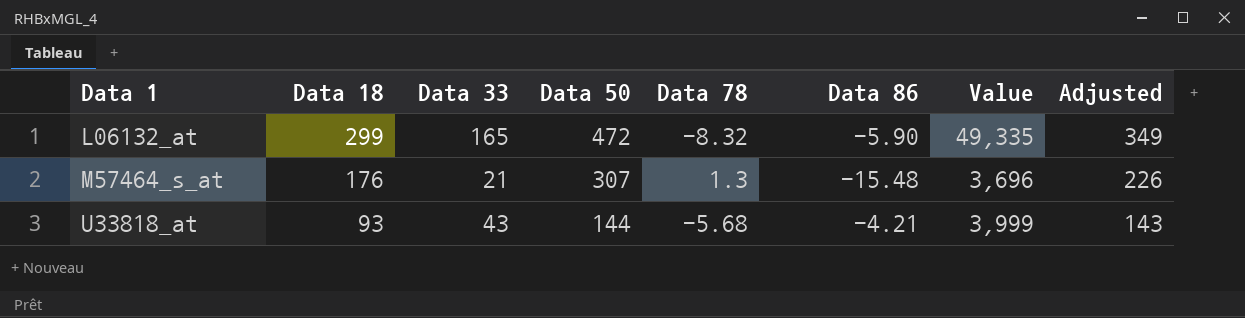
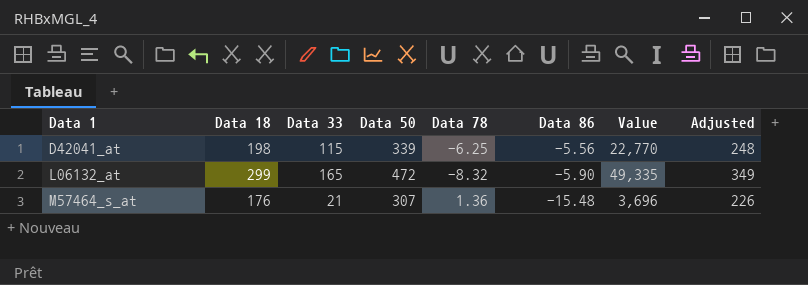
row U33818_at: 93 | 43 | 144 | -5.68 | -4.21 | 3,999 | 143 -> none
row D42041_at: none -> 198 | 115 | 339 | -6.25 | -5.56 | 22,770 | 248
M57464_s_at | Data 78: 1.3 -> 1.36

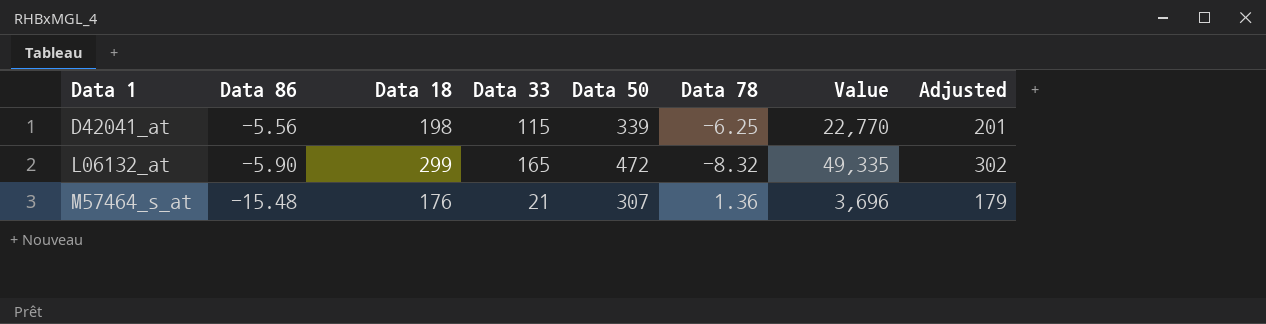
column Data 86 | position: 6 -> 2
column Adjusted | formula: [Data 18] + 50 -> [Data 18] + 3

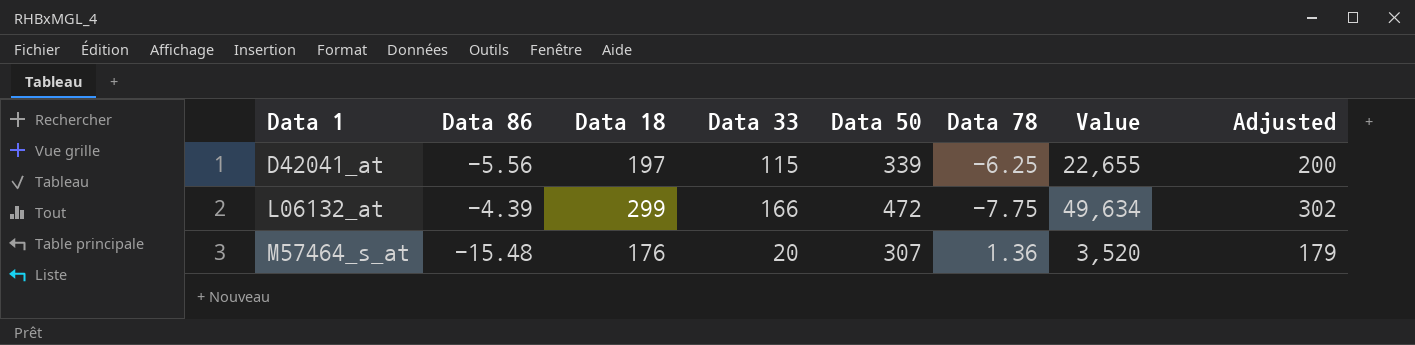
D42041_at | Data 18: 198 -> 197
D42041_at | Value: 22,770 -> 22,655
D42041_at | Adjusted: 201 -> 200
L06132_at | Data 86: -5.90 -> -4.39
L06132_at | Data 33: 165 -> 166
L06132_at | Data 78: -8.32 -> -7.75
L06132_at | Value: 49,335 -> 49,634
M57464_s_at | Data 33: 21 -> 20
M57464_s_at | Value: 3,696 -> 3,520

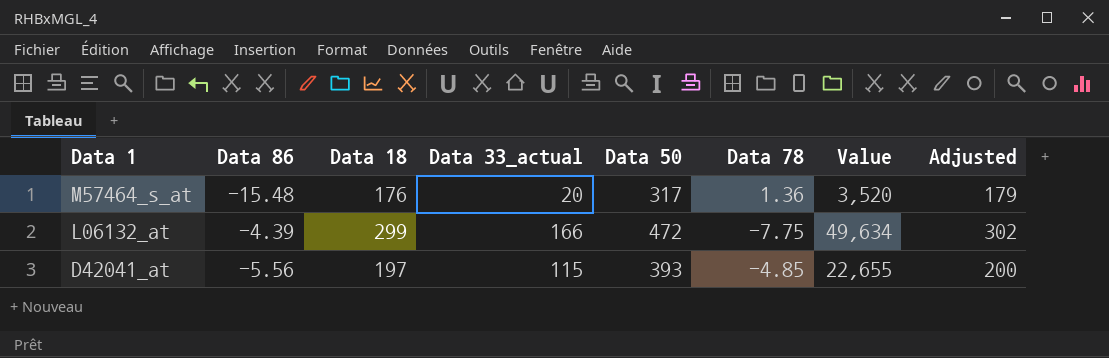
row order: Data 1 ascending -> Data 1 descending
column name: Data 33 -> Data 33_actual
M57464_s_at | Data 50: 307 -> 317
D42041_at | Data 50: 339 -> 393
D42041_at | Data 78: -6.25 -> -4.85

